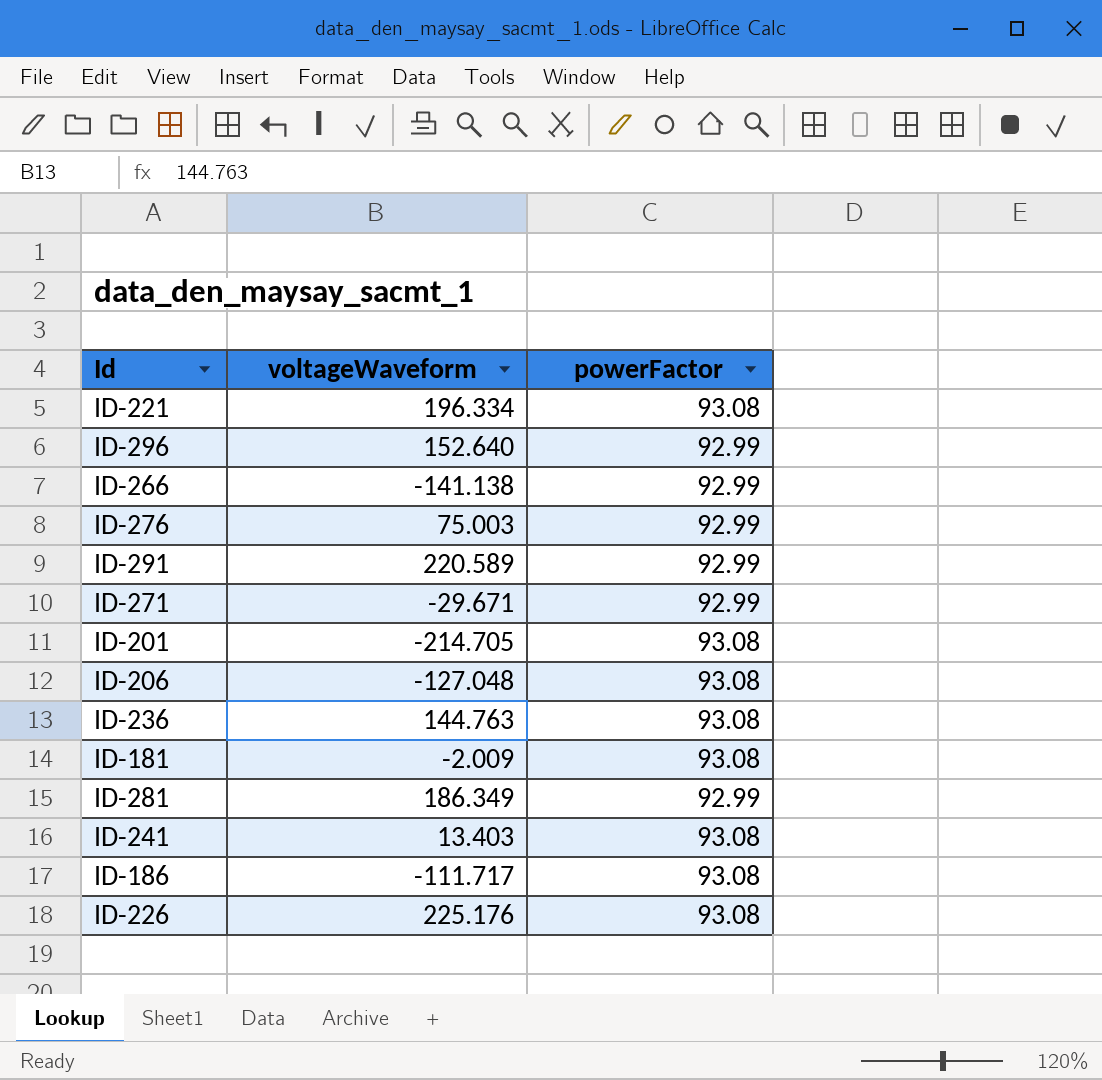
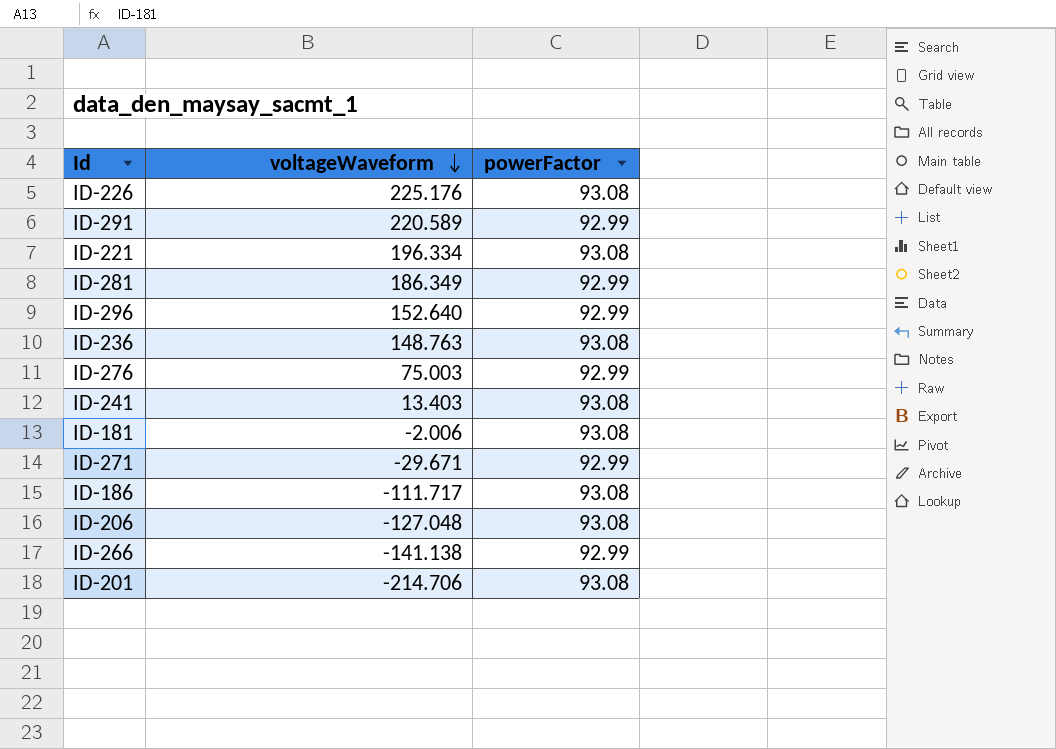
row order: none -> voltageWaveform descending
ID-236 | voltageWaveform: 144.763 -> 148.763
ID-181 | voltageWaveform: -2.009 -> -2.006
ID-201 | voltageWaveform: -214.705 -> -214.706

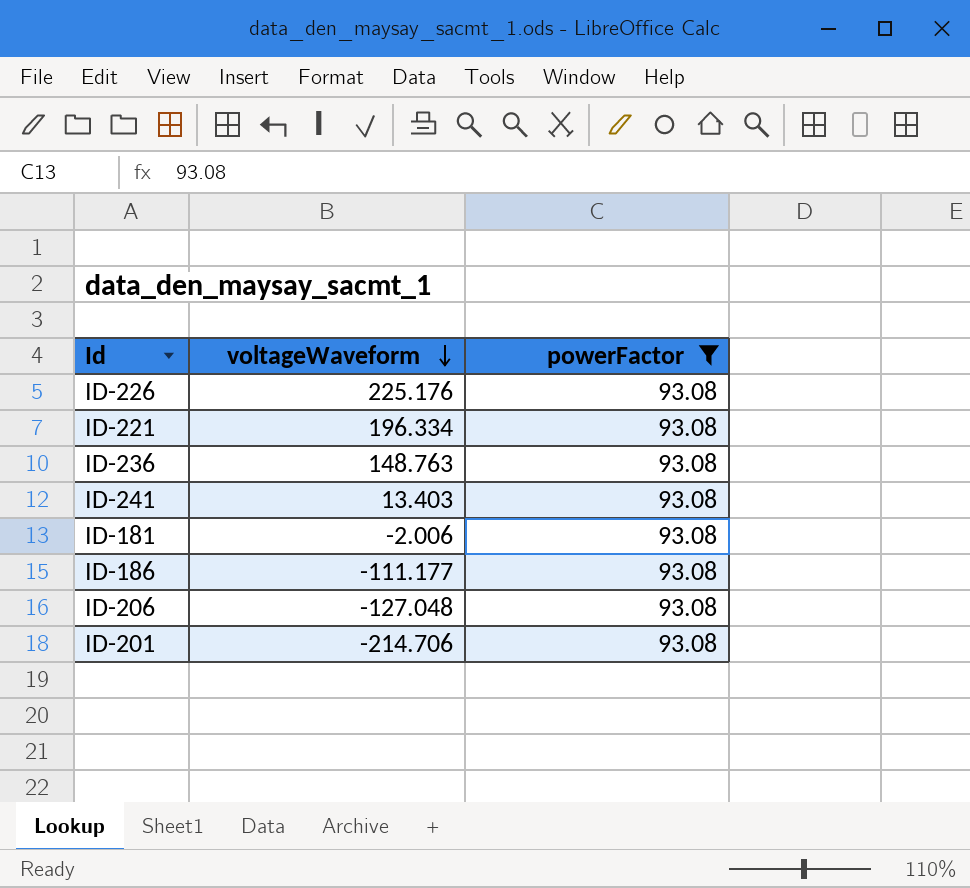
filter: none -> powerFactor = 93.08
ID-186 | voltageWaveform: -111.717 -> -111.177

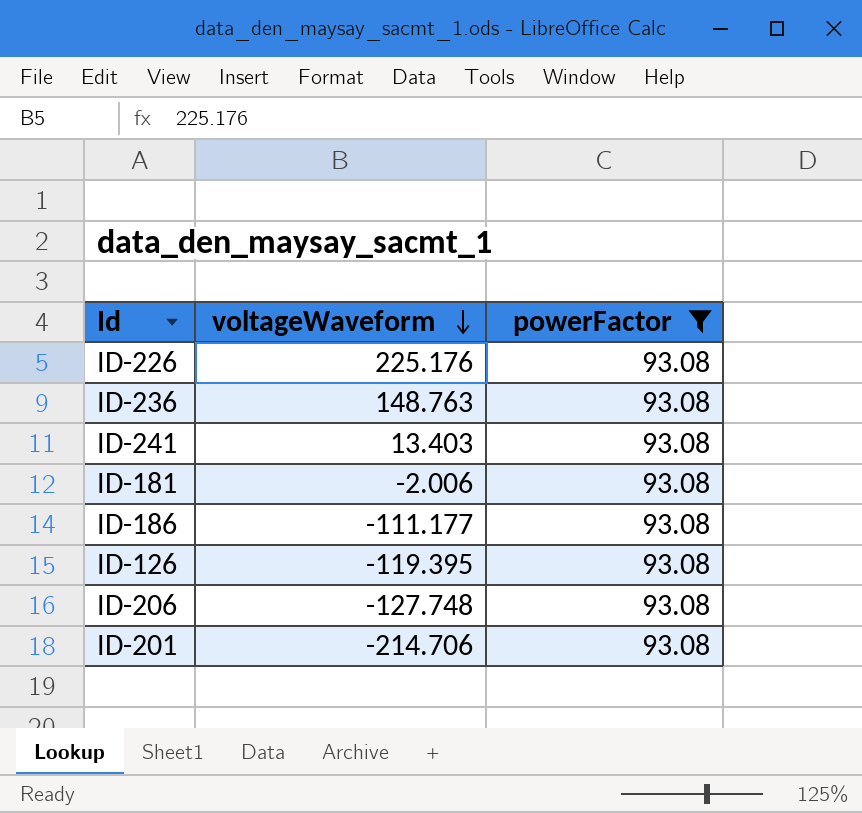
row ID-221: 196.334 | 93.08 -> none
row ID-126: none -> -119.395 | 93.08
ID-206 | voltageWaveform: -127.048 -> -127.748

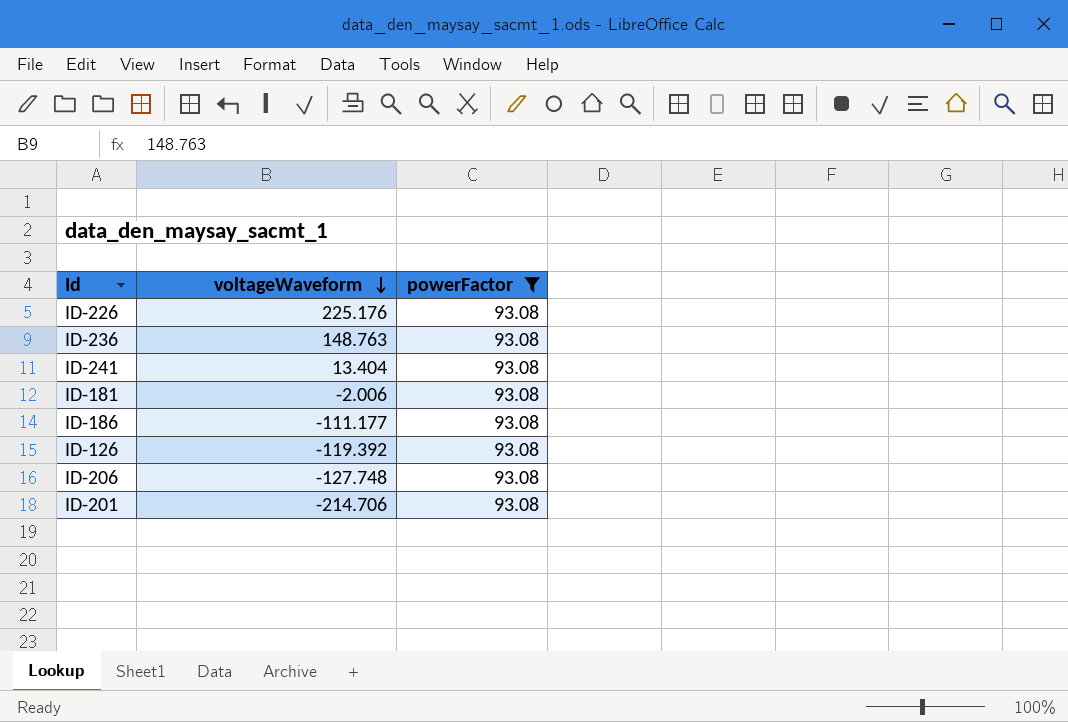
ID-241 | voltageWaveform: 13.403 -> 13.404
ID-126 | voltageWaveform: -119.395 -> -119.392

